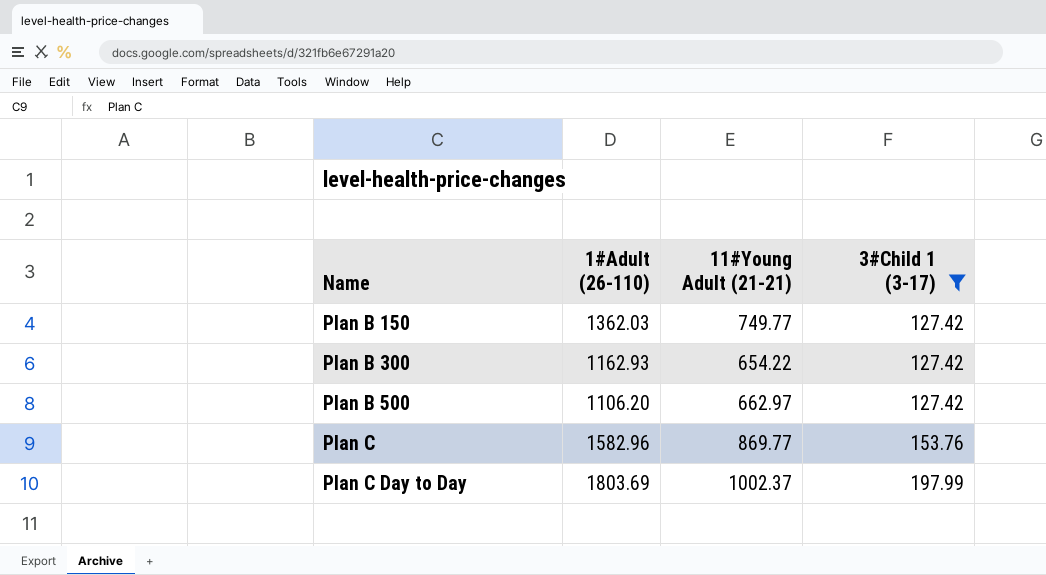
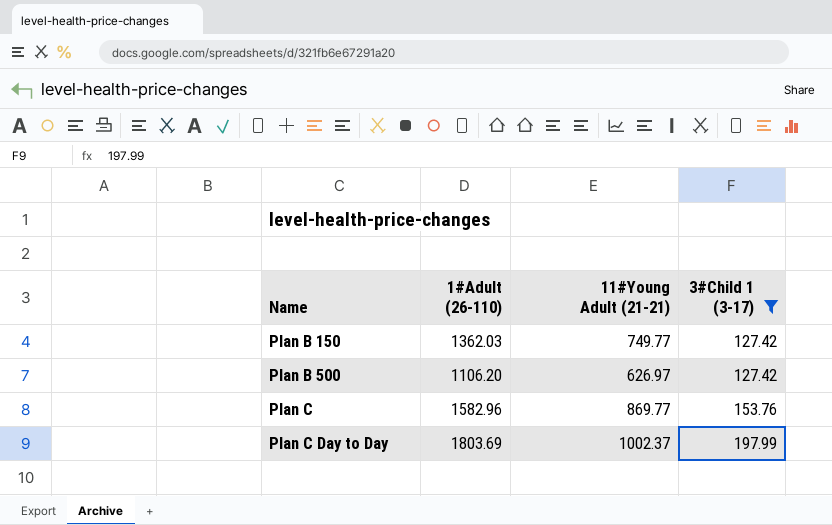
row Plan B 300: 1162.93 | 654.22 | 127.42 -> none
Plan B 500 | 11#Young Adult (21-21): 662.97 -> 626.97

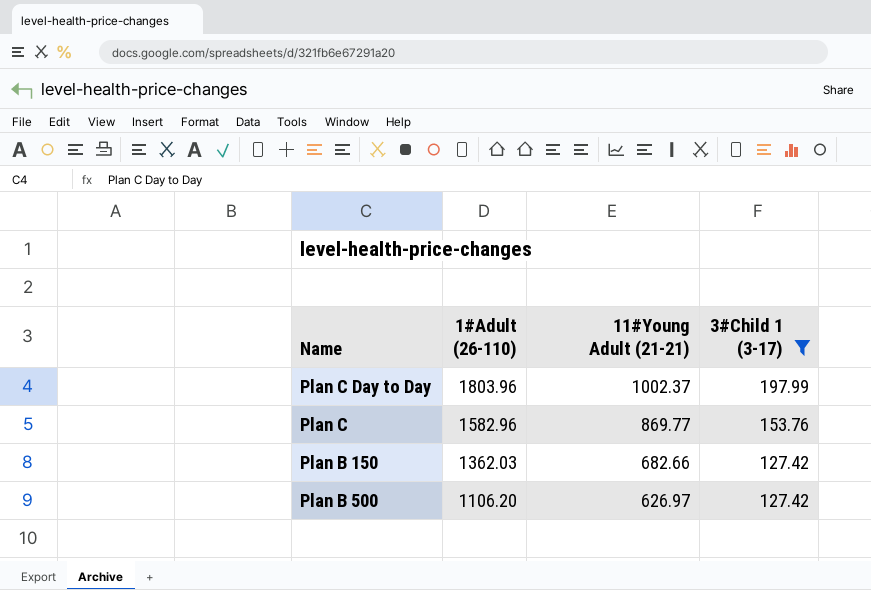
row order: Name ascending -> 1#Adult (26-110) descending
Plan C Day to Day | 1#Adult (26-110): 1803.69 -> 1803.96
Plan B 150 | 11#Young Adult (21-21): 749.77 -> 682.66

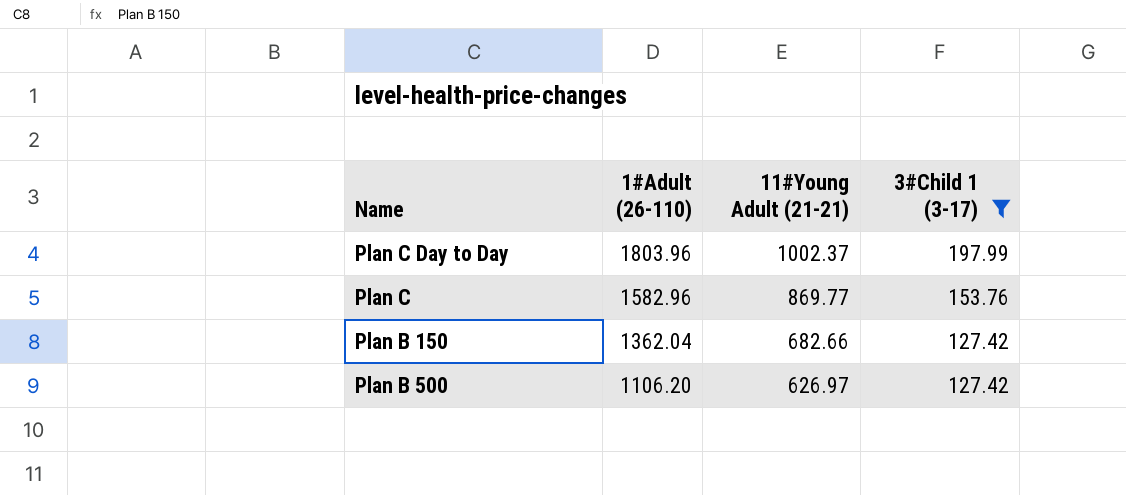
Plan B 150 | 1#Adult (26-110): 1362.03 -> 1362.04

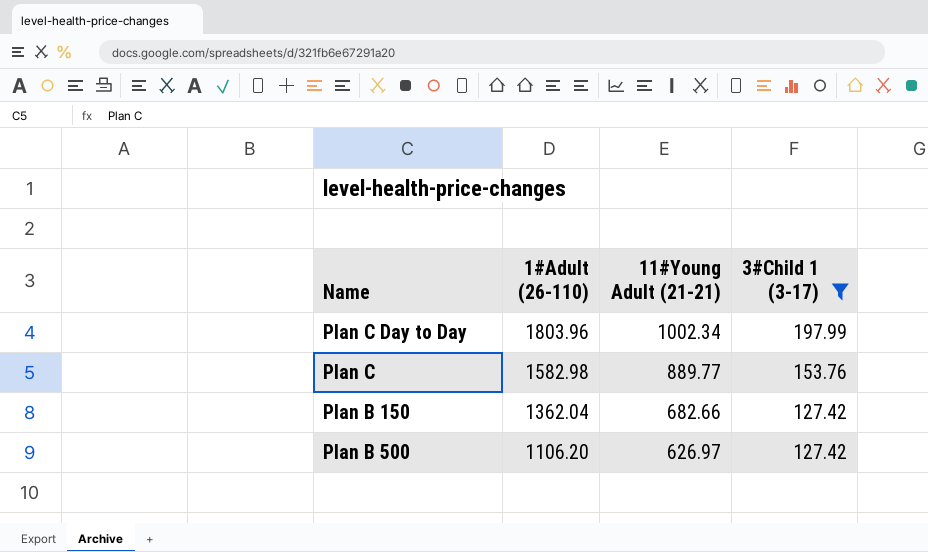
Plan C Day to Day | 11#Young Adult (21-21): 1002.37 -> 1002.34
Plan C | 1#Adult (26-110): 1582.96 -> 1582.98
Plan C | 11#Young Adult (21-21): 869.77 -> 889.77

